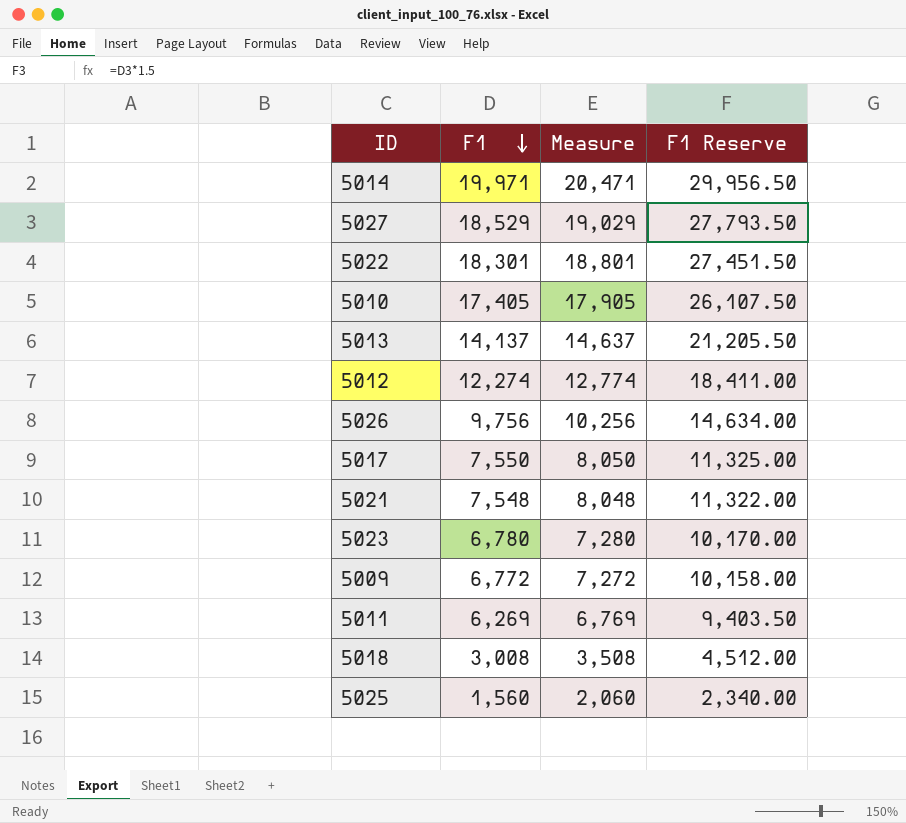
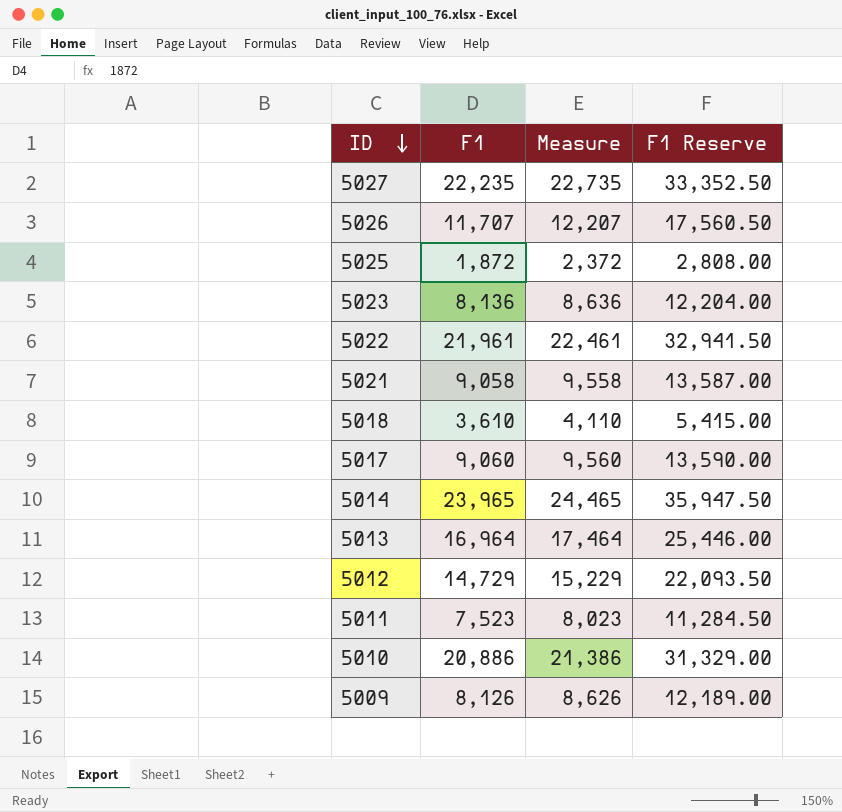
row order: F1 descending -> ID descending
5027 | F1: 18,529 -> 22,235
5027 | Measure: 19,029 -> 22,735
5027 | F1 Reserve: 27,793.50 -> 33,352.50
5026 | F1: 9,756 -> 11,707
5026 | Measure: 10,256 -> 12,207
5026 | F1 Reserve: 14,634.00 -> 17,560.50
5025 | F1: 1,560 -> 1,872
5025 | Measure: 2,060 -> 2,372
5025 | F1 Reserve: 2,340.00 -> 2,808.00
5023 | F1: 6,780 -> 8,136
5023 | Measure: 7,280 -> 8,636
5023 | F1 Reserve: 10,170.00 -> 12,204.00
5022 | F1: 18,301 -> 21,961
5022 | Measure: 18,801 -> 22,461
5022 | F1 Reserve: 27,451.50 -> 32,941.50
5021 | F1: 7,548 -> 9,058
5021 | Measure: 8,048 -> 9,558
5021 | F1 Reserve: 11,322.00 -> 13,587.00
5018 | F1: 3,008 -> 3,610
5018 | Measure: 3,508 -> 4,110
5018 | F1 Reserve: 4,512.00 -> 5,415.00
5017 | F1: 7,550 -> 9,060
5017 | Measure: 8,050 -> 9,560
5017 | F1 Reserve: 11,325.00 -> 13,590.00
5014 | F1: 19,971 -> 23,965
5014 | Measure: 20,471 -> 24,465
5014 | F1 Reserve: 29,956.50 -> 35,947.50
5013 | F1: 14,137 -> 16,964
5013 | Measure: 14,637 -> 17,464
5013 | F1 Reserve: 21,205.50 -> 25,446.00
5012 | F1: 12,274 -> 14,729
5012 | Measure: 12,774 -> 15,229
5012 | F1 Reserve: 18,411.00 -> 22,093.50
5011 | F1: 6,269 -> 7,523
5011 | Measure: 6,769 -> 8,023
5011 | F1 Reserve: 9,403.50 -> 11,284.50
5010 | F1: 17,405 -> 20,886
5010 | Measure: 17,905 -> 21,386
5010 | F1 Reserve: 26,107.50 -> 31,329.00
5009 | F1: 6,772 -> 8,126
5009 | Measure: 7,272 -> 8,626
5009 | F1 Reserve: 10,158.00 -> 12,189.00

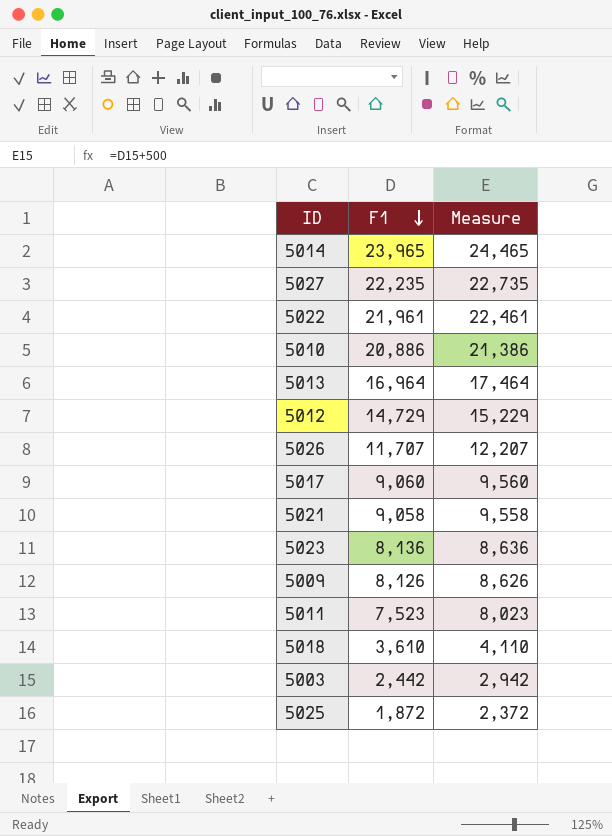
row order: ID descending -> F1 descending
column F1 Reserve | formula: [F1] * 1.5 -> none
row 5003: none -> 2,442 | 2,942

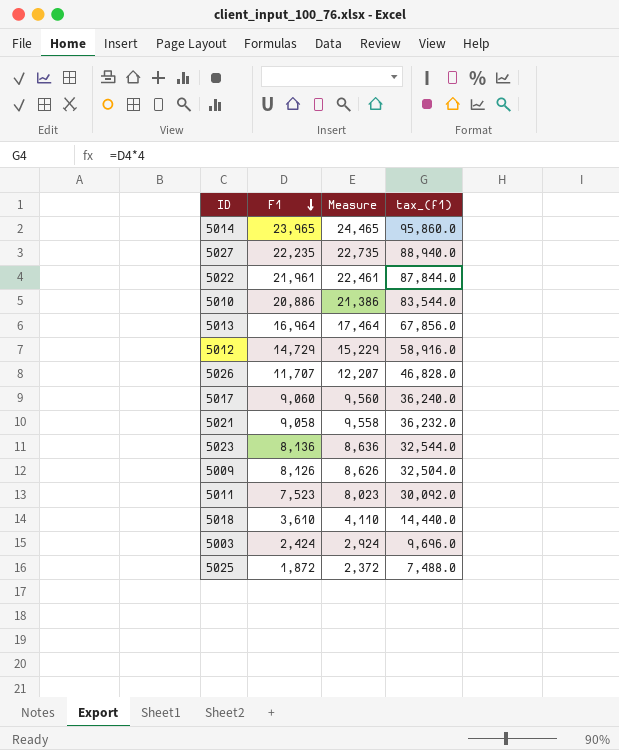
column tax_(f1) | formula: none -> [F1] * 4
5003 | F1: 2,442 -> 2,424
5003 | Measure: 2,942 -> 2,924

